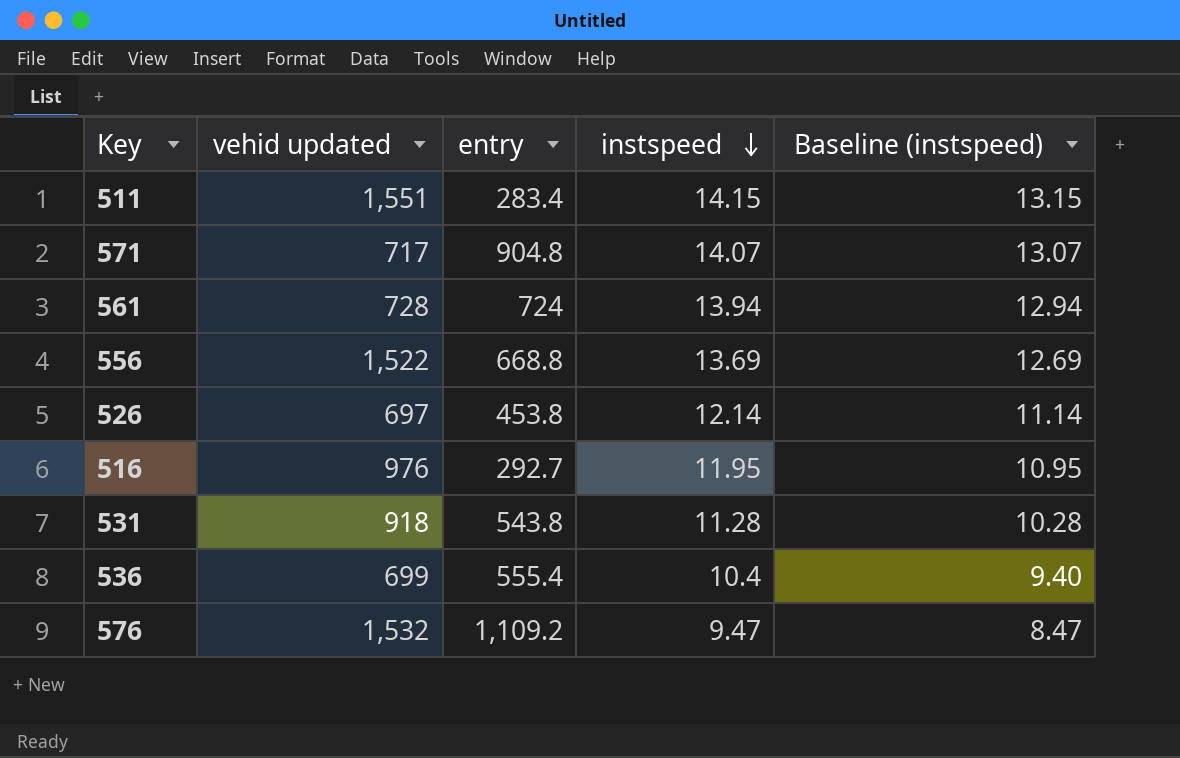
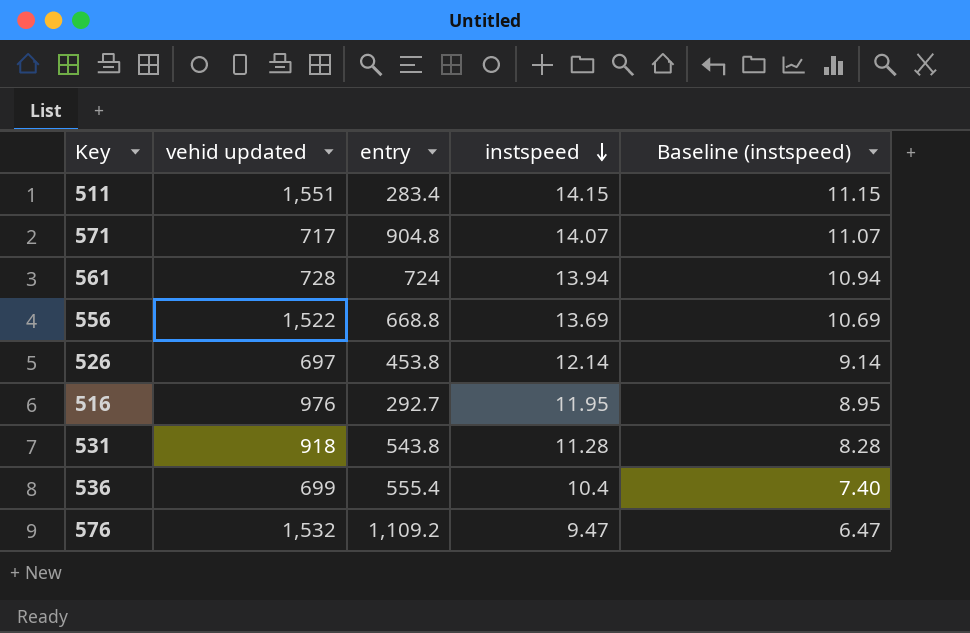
column Baseline (instspeed) | formula: [instspeed] - 1 -> [instspeed] - 3

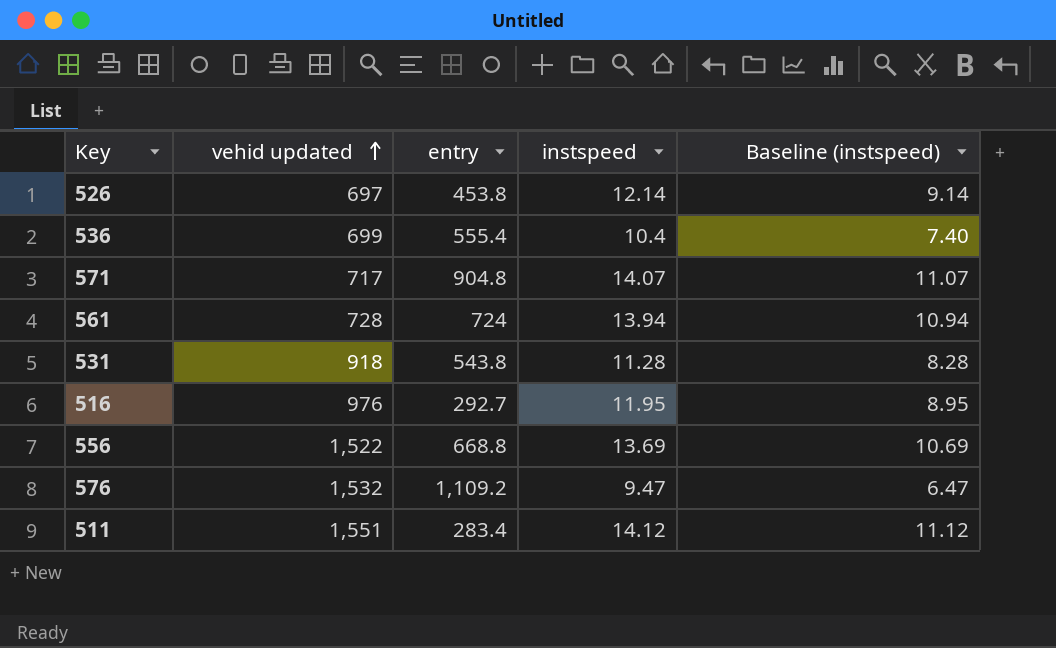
row order: instspeed descending -> vehid updated ascending
511 | instspeed: 14.15 -> 14.12
511 | Baseline (instspeed): 11.15 -> 11.12

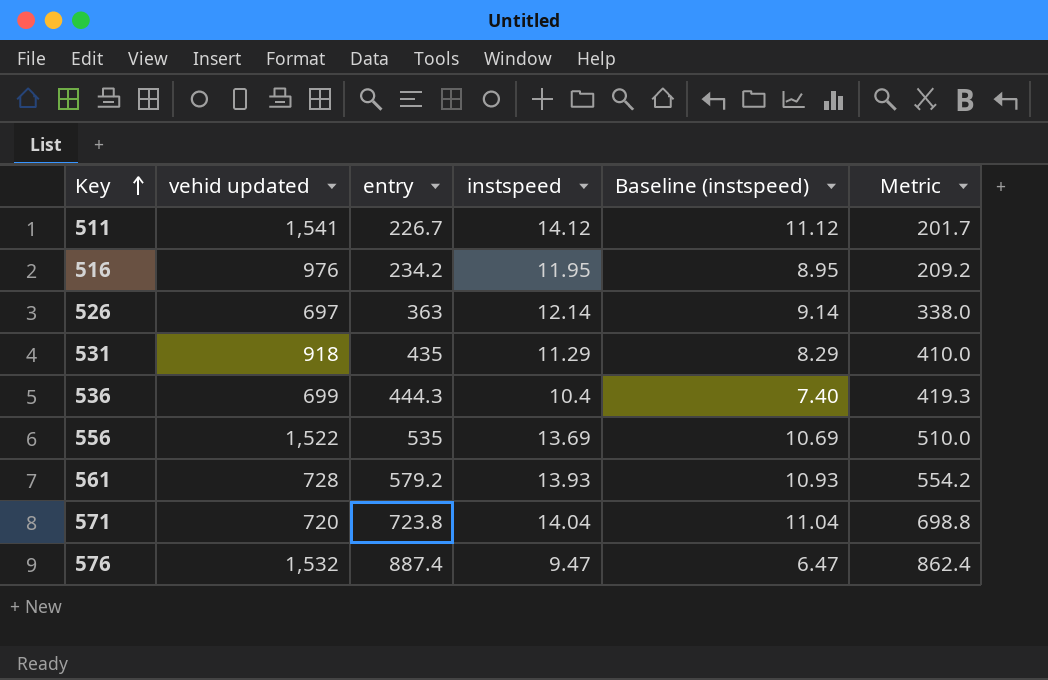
row order: vehid updated ascending -> Key ascending
column Metric | formula: none -> [entry] - 25
511 | vehid updated: 1,551 -> 1,541
511 | entry: 283.4 -> 226.7
516 | entry: 292.7 -> 234.2
526 | entry: 453.8 -> 363
531 | entry: 543.8 -> 435
531 | instspeed: 11.28 -> 11.29
531 | Baseline (instspeed): 8.28 -> 8.29
536 | entry: 555.4 -> 444.3
556 | entry: 668.8 -> 535
561 | entry: 724 -> 579.2
561 | instspeed: 13.94 -> 13.93
561 | Baseline (instspeed): 10.94 -> 10.93
571 | vehid updated: 717 -> 720
571 | entry: 904.8 -> 723.8
571 | instspeed: 14.07 -> 14.04
571 | Baseline (instspeed): 11.07 -> 11.04
576 | entry: 1,109.2 -> 887.4

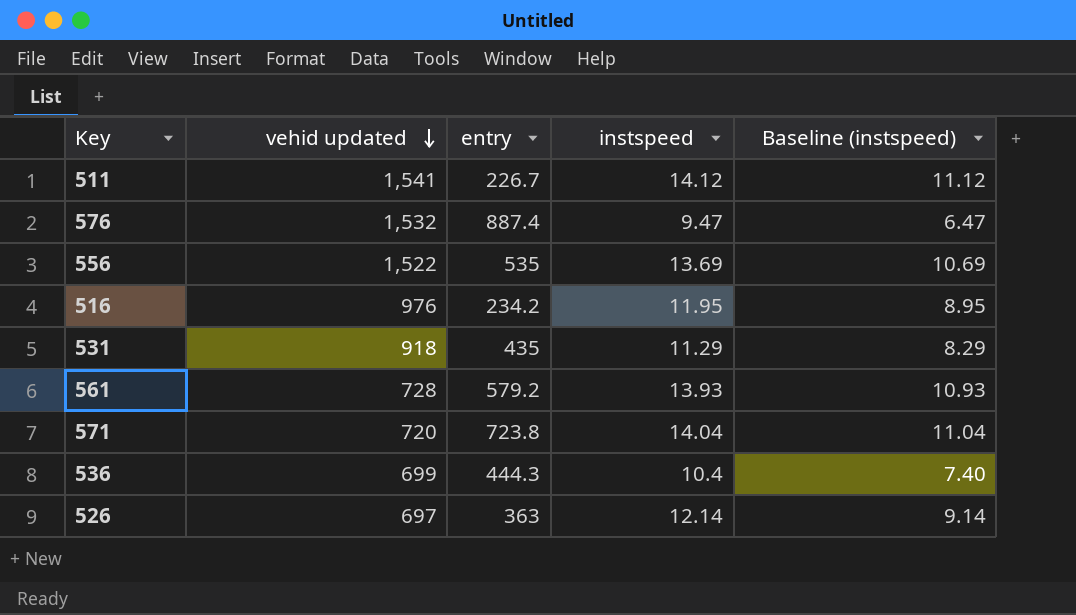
row order: Key ascending -> vehid updated descending
column Metric | formula: [entry] - 25 -> none

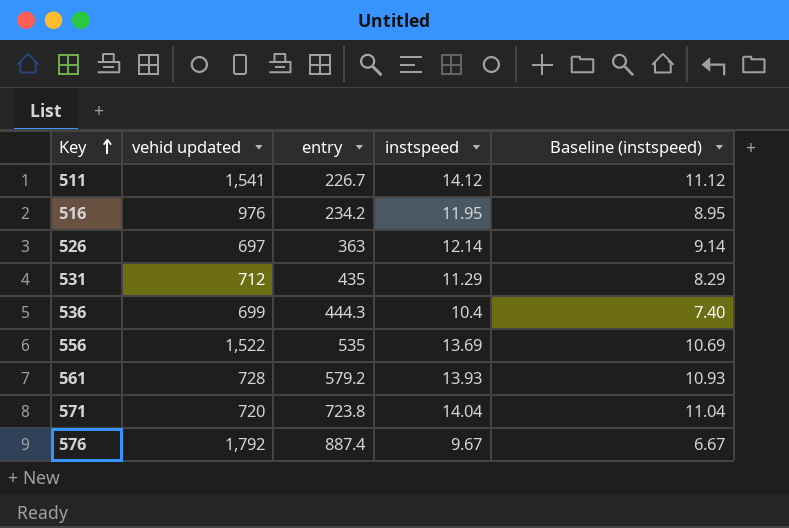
row order: vehid updated descending -> Key ascending
531 | vehid updated: 918 -> 712
576 | vehid updated: 1,532 -> 1,792
576 | instspeed: 9.47 -> 9.67
576 | Baseline (instspeed): 6.47 -> 6.67

